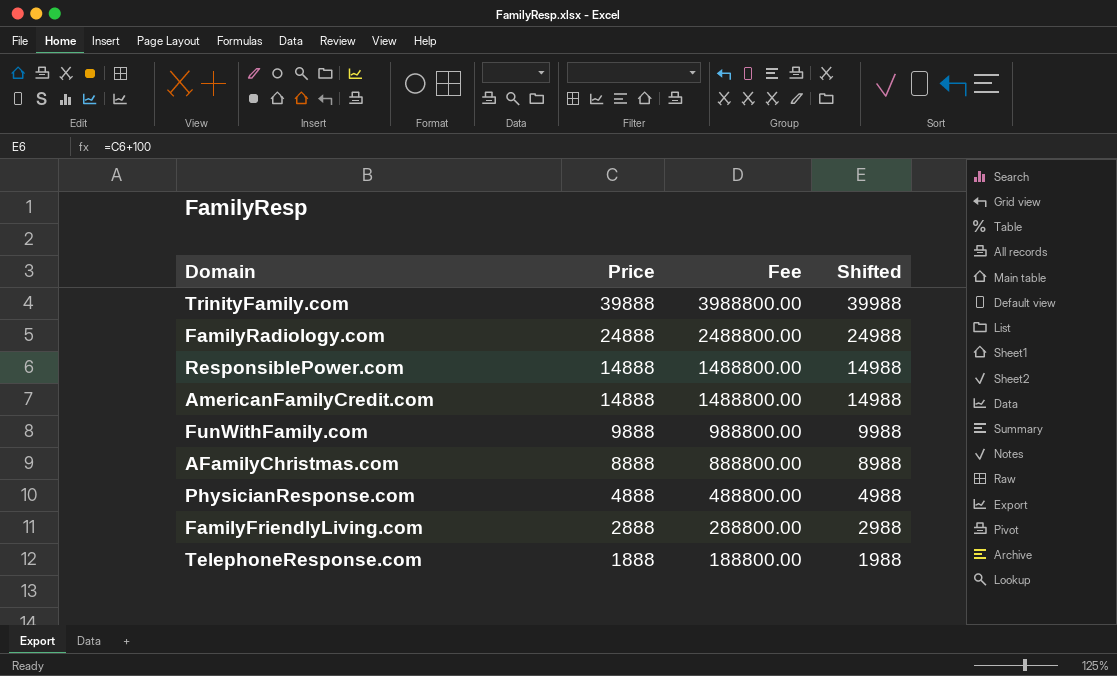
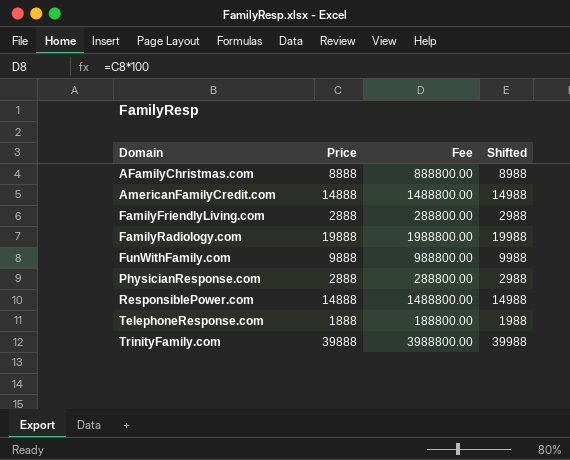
row order: Price descending -> Domain ascending
FamilyRadiology.com | Price: 24888 -> 19888
FamilyRadiology.com | Fee: 2488800.00 -> 1988800.00
FamilyRadiology.com | Shifted: 24988 -> 19988
PhysicianResponse.com | Price: 4888 -> 2888
PhysicianResponse.com | Fee: 488800.00 -> 288800.00
PhysicianResponse.com | Shifted: 4988 -> 2988

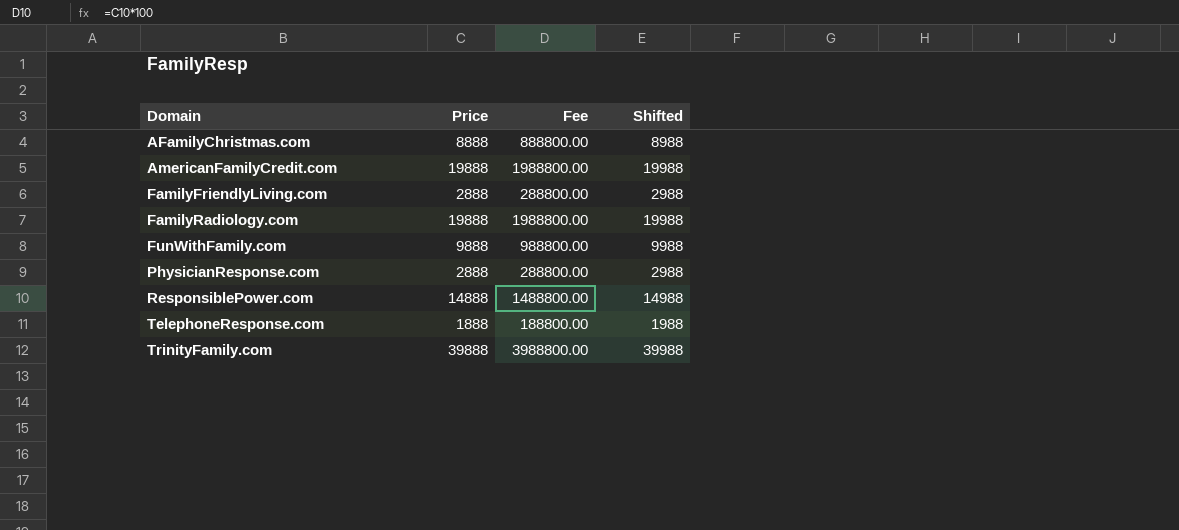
AmericanFamilyCredit.com | Price: 14888 -> 19888
AmericanFamilyCredit.com | Fee: 1488800.00 -> 1988800.00
AmericanFamilyCredit.com | Shifted: 14988 -> 19988

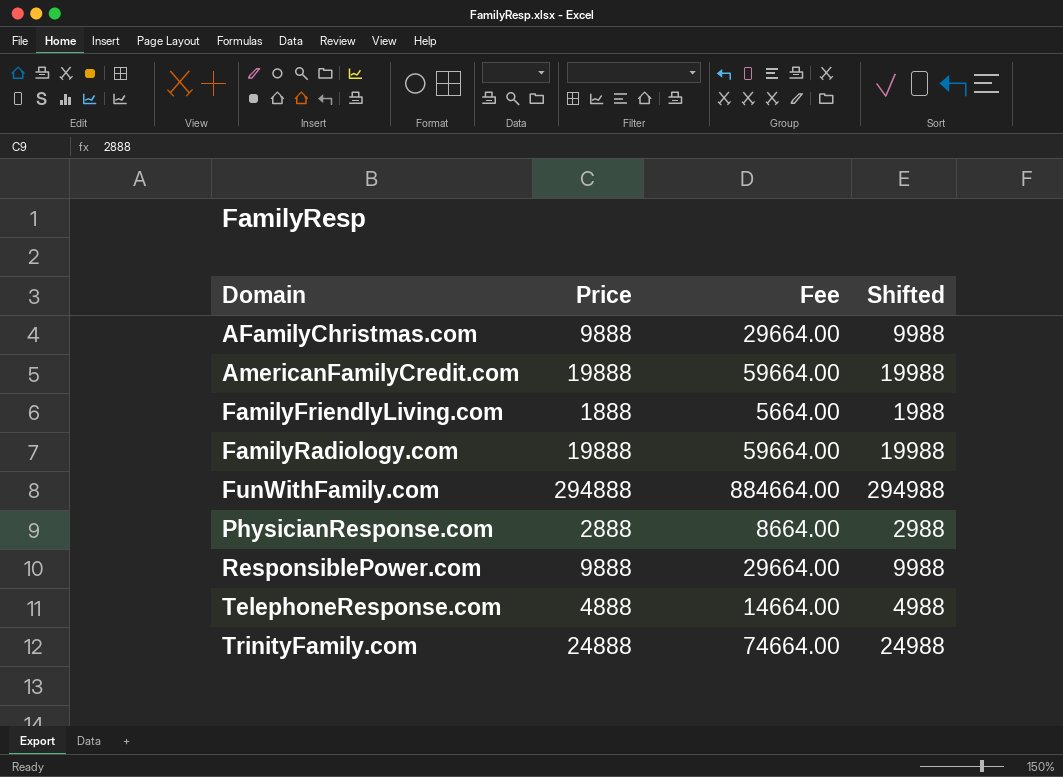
column Fee | formula: [Price] * 100 -> [Price] * 3
AFamilyChristmas.com | Price: 8888 -> 9888
AFamilyChristmas.com | Shifted: 8988 -> 9988
FamilyFriendlyLiving.com | Price: 2888 -> 1888
FamilyFriendlyLiving.com | Shifted: 2988 -> 1988
FunWithFamily.com | Price: 9888 -> 294888
FunWithFamily.com | Shifted: 9988 -> 294988
ResponsiblePower.com | Price: 14888 -> 9888
ResponsiblePower.com | Shifted: 14988 -> 9988
TelephoneResponse.com | Price: 1888 -> 4888
TelephoneResponse.com | Shifted: 1988 -> 4988
TrinityFamily.com | Price: 39888 -> 24888
TrinityFamily.com | Shifted: 39988 -> 24988

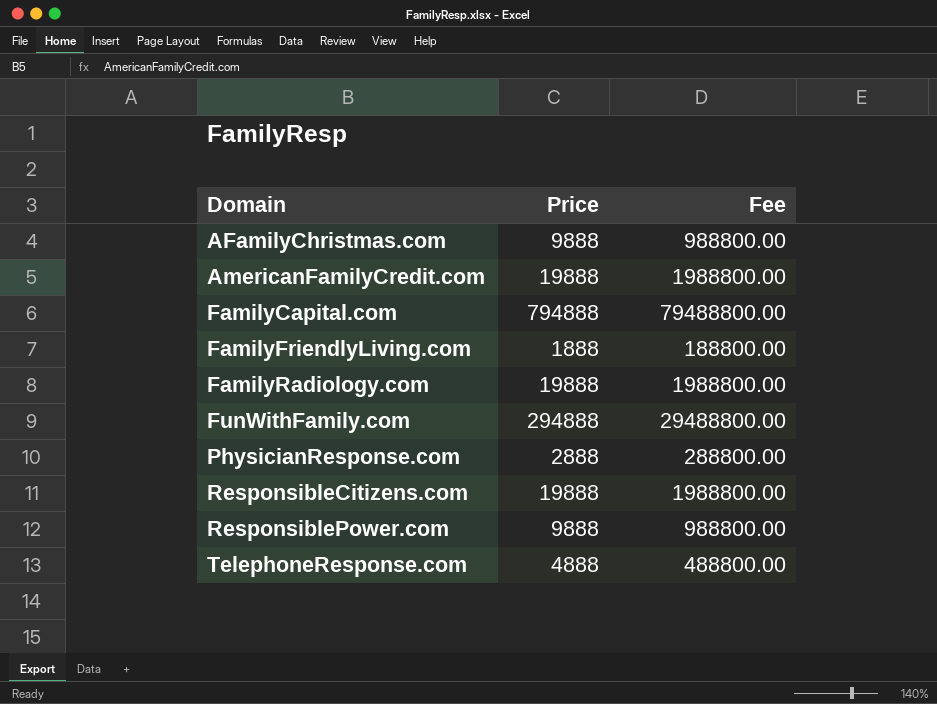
column Shifted | formula: [Price] + 100 -> none
column Fee | formula: [Price] * 3 -> [Price] * 100
row TrinityFamily.com: 24888 | 74664.00 | 24988 -> none
row FamilyCapital.com: none -> 794888 | 79488800.00
row ResponsibleCitizens.com: none -> 19888 | 1988800.00

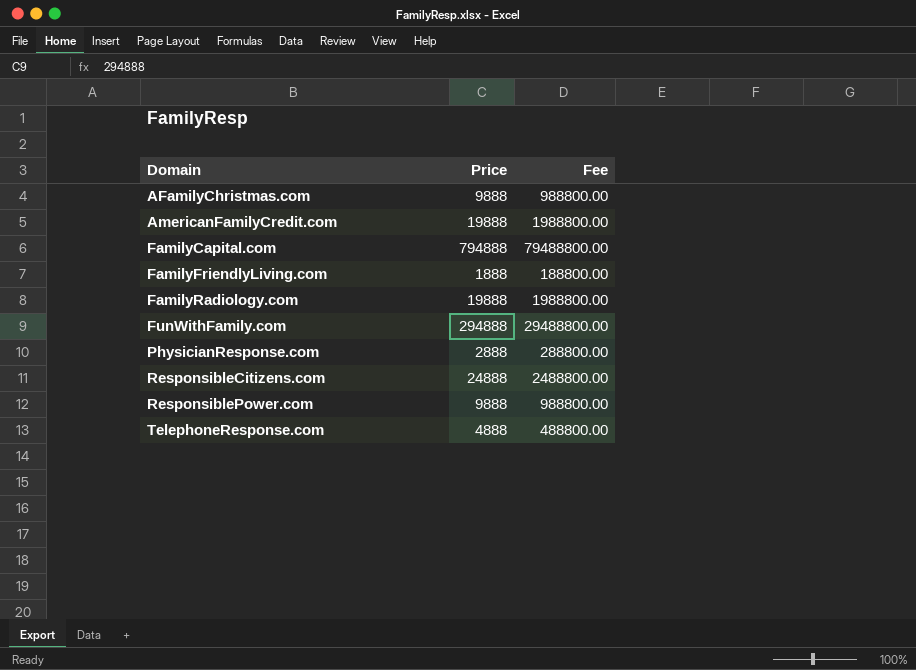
ResponsibleCitizens.com | Price: 19888 -> 24888
ResponsibleCitizens.com | Fee: 1988800.00 -> 2488800.00

